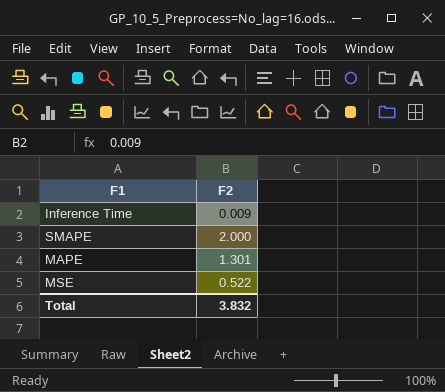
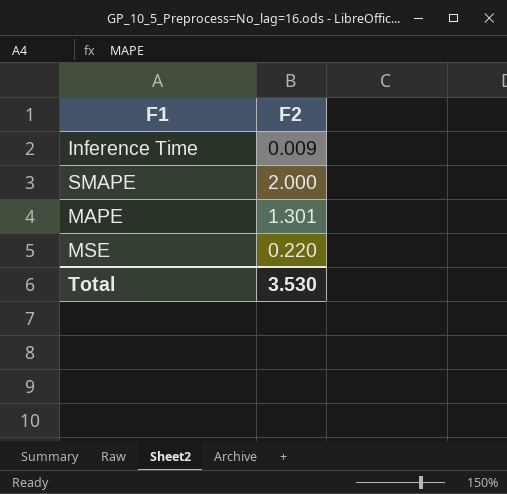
MSE | F2: 0.522 -> 0.220
Total | F2: 3.832 -> 3.530

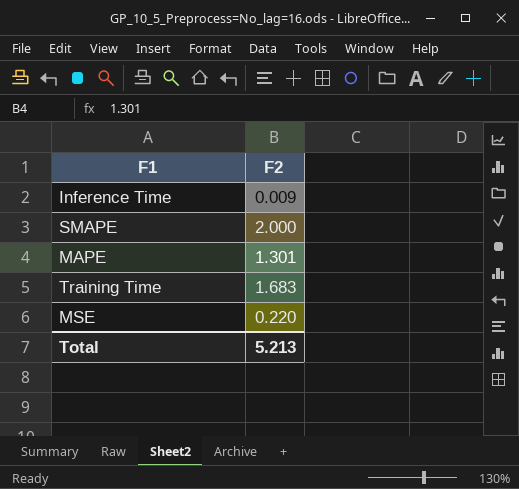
row Training Time: none -> 1.683
Total | F2: 3.530 -> 5.213

